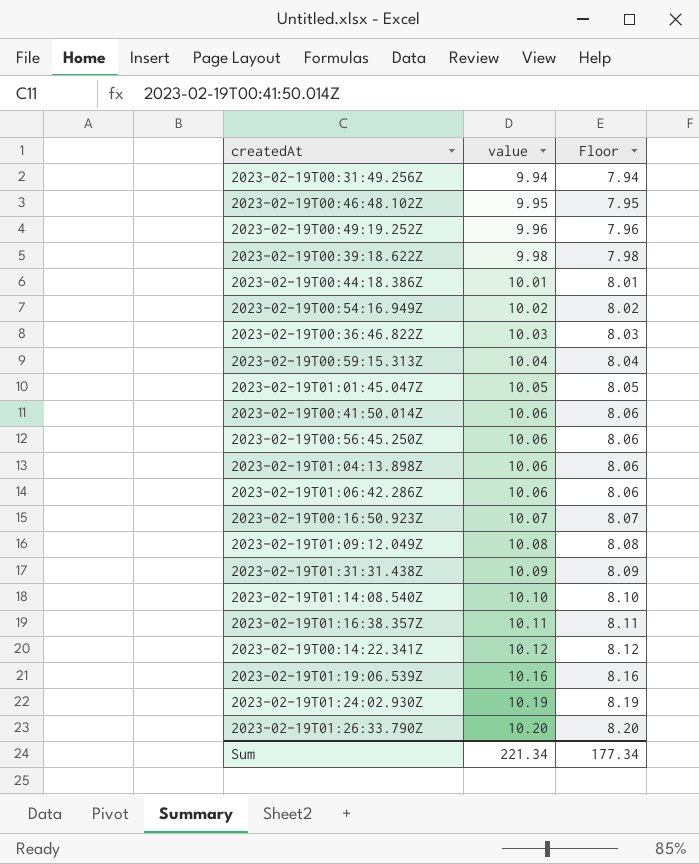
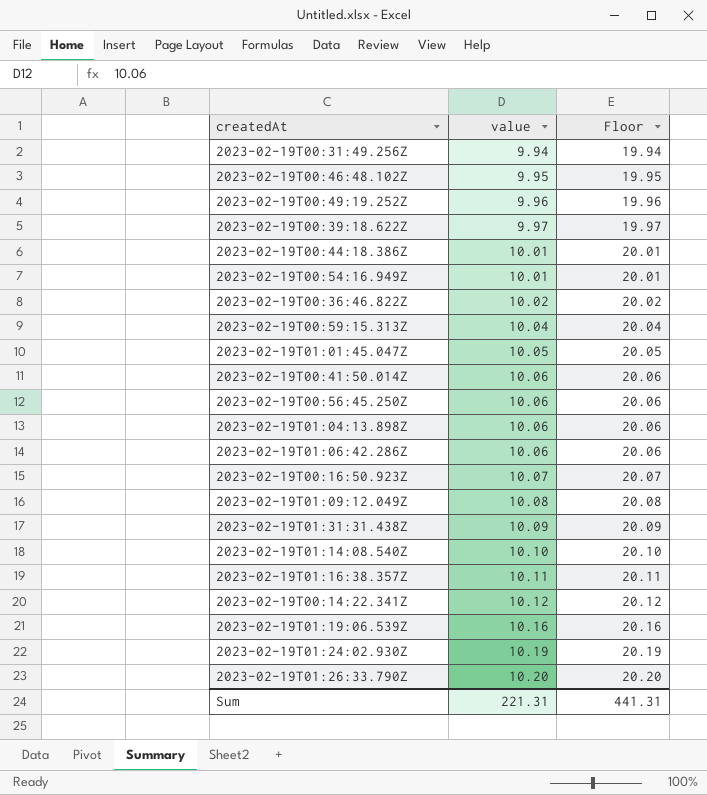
column Floor | formula: [value] - 2 -> [value] + 10
2023-02-19T00:39:18.622Z | value: 9.98 -> 9.97
2023-02-19T00:54:16.949Z | value: 10.02 -> 10.01
2023-02-19T00:36:46.822Z | value: 10.03 -> 10.02
Sum | value: 221.34 -> 221.31
Sum | Floor: 177.34 -> 441.31

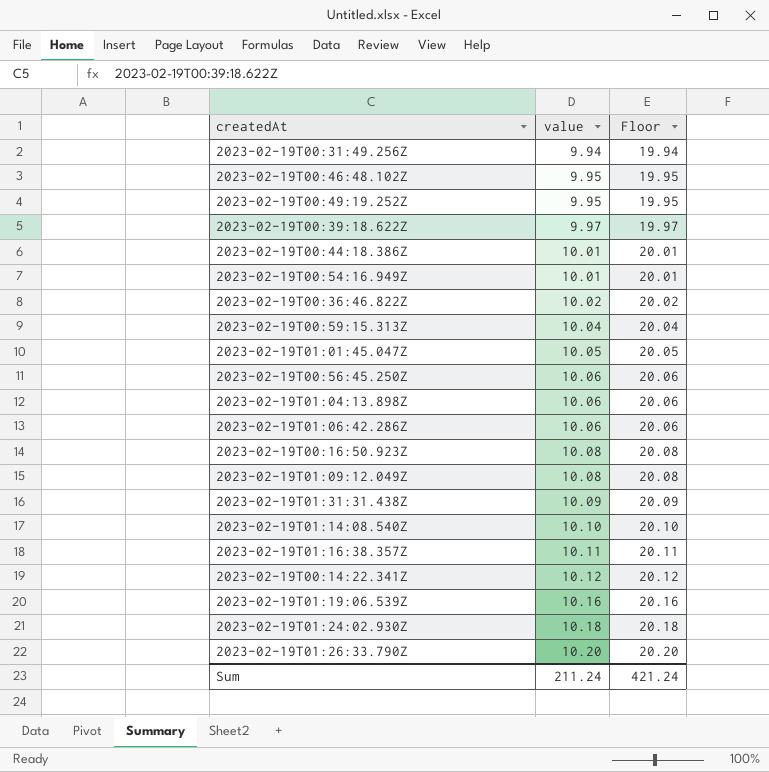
row 2023-02-19T00:41:50.014Z: 10.06 | 20.06 -> none
2023-02-19T00:49:19.252Z | value: 9.96 -> 9.95
2023-02-19T00:49:19.252Z | Floor: 19.96 -> 19.95
2023-02-19T00:16:50.923Z | value: 10.07 -> 10.08
2023-02-19T00:16:50.923Z | Floor: 20.07 -> 20.08
2023-02-19T01:24:02.930Z | value: 10.19 -> 10.18
2023-02-19T01:24:02.930Z | Floor: 20.19 -> 20.18
Sum | value: 221.31 -> 211.24
Sum | Floor: 441.31 -> 421.24

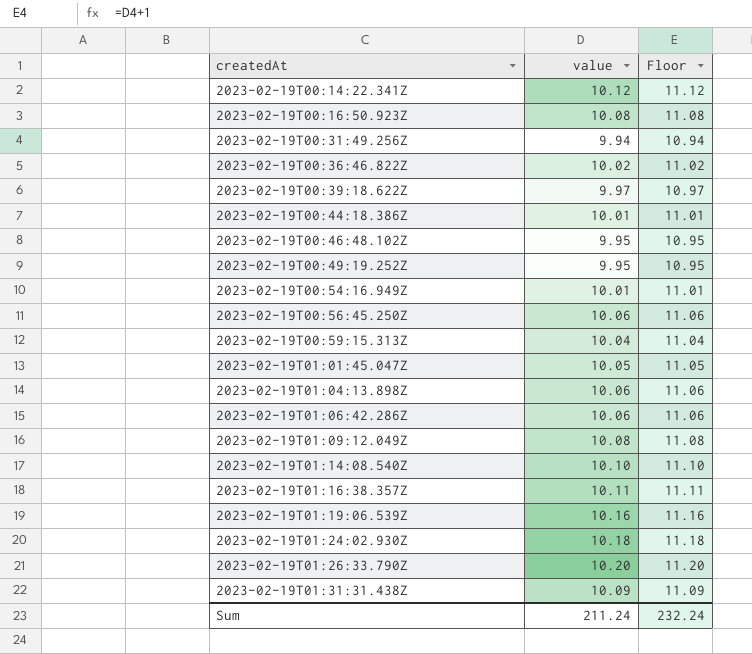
row order: value ascending -> createdAt ascending
column Floor | formula: [value] + 10 -> [value] + 1
Sum | Floor: 421.24 -> 232.24

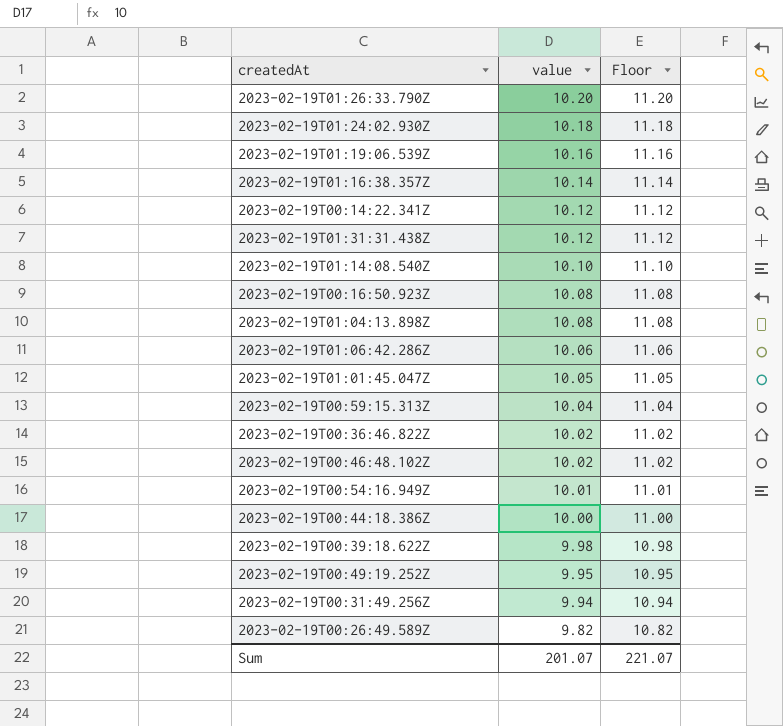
row order: createdAt ascending -> value descending
row 2023-02-19T00:56:45.250Z: 10.06 | 11.06 -> none
row 2023-02-19T01:09:12.049Z: 10.08 | 11.08 -> none
2023-02-19T01:16:38.357Z | value: 10.11 -> 10.14
2023-02-19T01:16:38.357Z | Floor: 11.11 -> 11.14
2023-02-19T01:31:31.438Z | value: 10.09 -> 10.12
2023-02-19T01:31:31.438Z | Floor: 11.09 -> 11.12
2023-02-19T01:04:13.898Z | value: 10.06 -> 10.08
2023-02-19T01:04:13.898Z | Floor: 11.06 -> 11.08
2023-02-19T00:46:48.102Z | value: 9.95 -> 10.02
2023-02-19T00:46:48.102Z | Floor: 10.95 -> 11.02
2023-02-19T00:44:18.386Z | value: 10.01 -> 10.00
2023-02-19T00:44:18.386Z | Floor: 11.01 -> 11.00
2023-02-19T00:39:18.622Z | value: 9.97 -> 9.98
2023-02-19T00:39:18.622Z | Floor: 10.97 -> 10.98
row 2023-02-19T00:26:49.589Z: none -> 9.82 | 10.82
Sum | value: 211.24 -> 201.07
Sum | Floor: 232.24 -> 221.07

